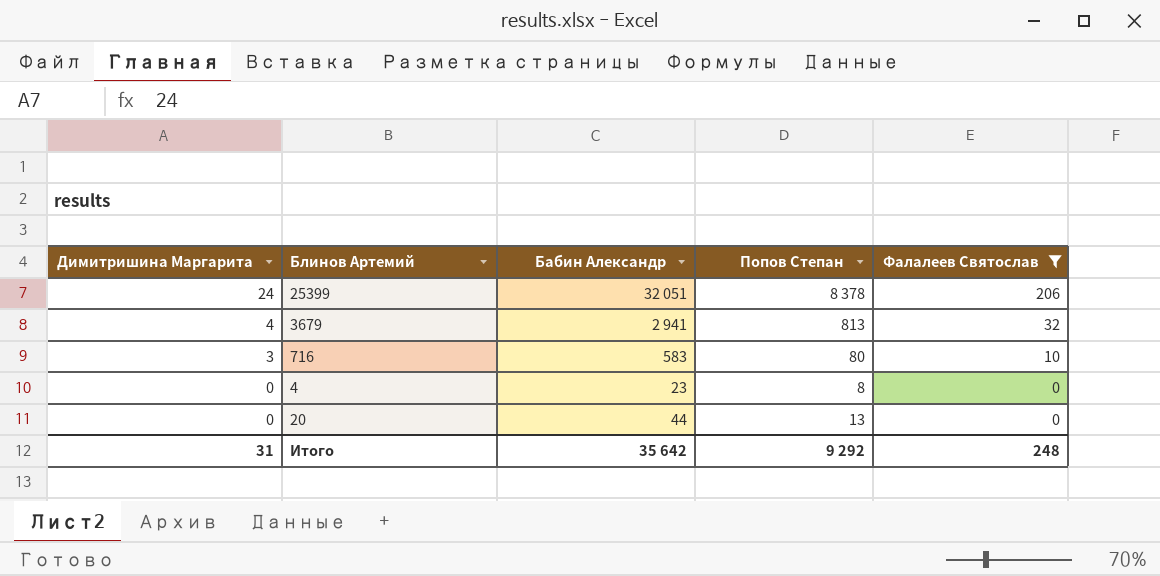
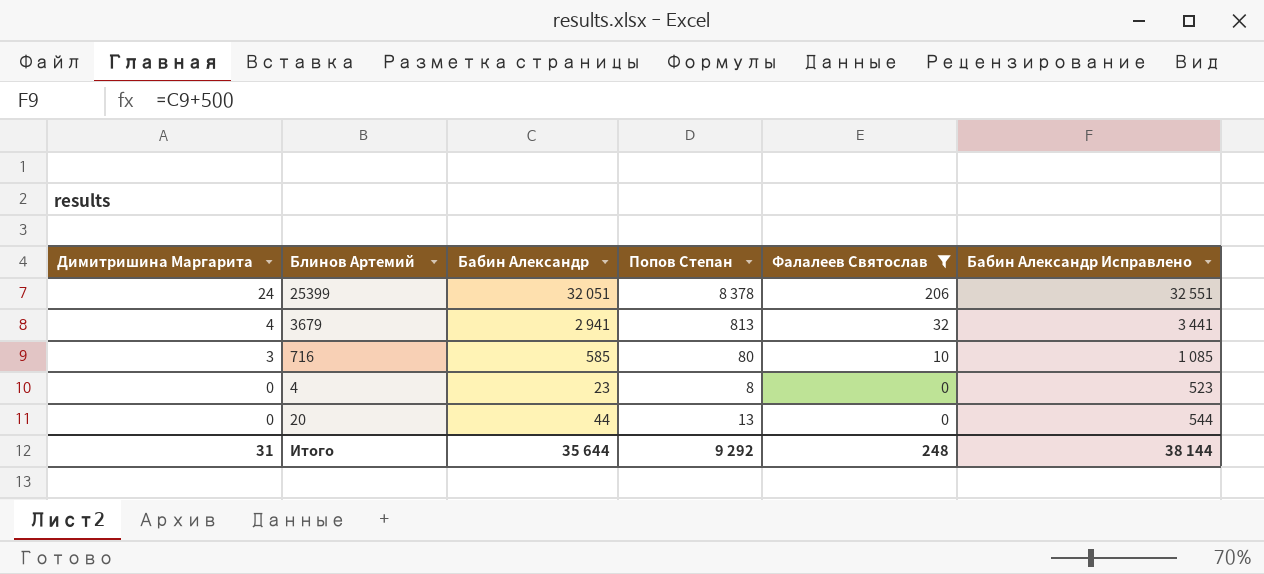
column Бабин Александр Исправлено | formula: none -> [Бабин Александр] + 500
716 | Бабин Александр: 583 -> 585
Итого | Бабин Александр: 35 642 -> 35 644

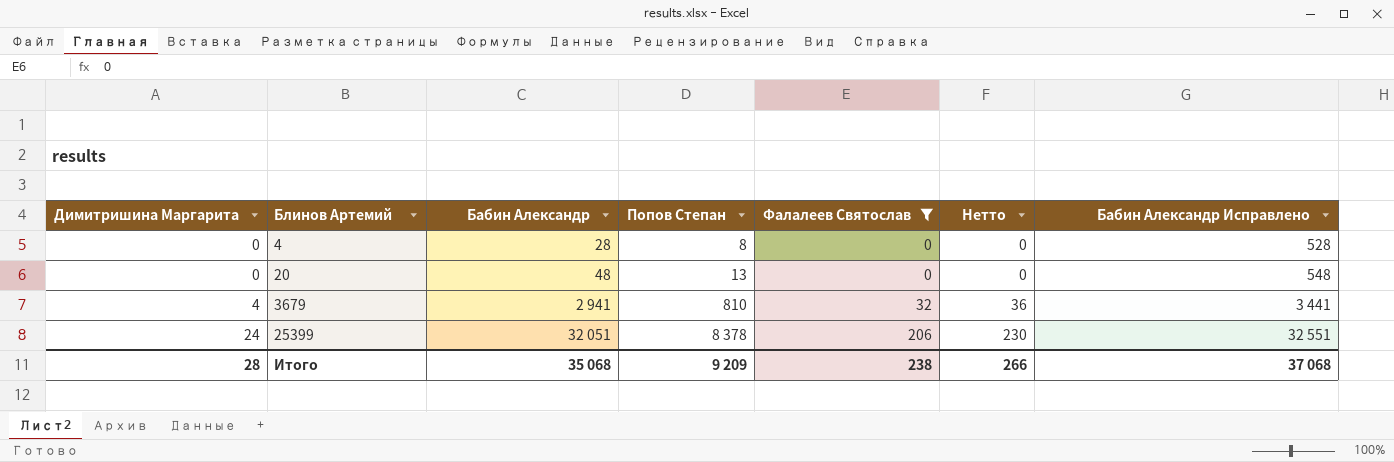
row order: Димитришина Маргарита descending -> Димитришина Маргарита ascending
column Нетто | formula: none -> [Димитришина Маргарита] + [Фалалеев Святослав]
row 716: 3 | 585 | 80 | 10 | 1 085 -> none
4 | Бабин Александр: 23 -> 28
4 | Бабин Александр Исправлено: 523 -> 528
20 | Бабин Александр: 44 -> 48
20 | Бабин Александр Исправлено: 544 -> 548
3679 | Попов Степан: 813 -> 810
Итого | Димитришина Маргарита: 31 -> 28
Итого | Бабин Александр: 35 644 -> 35 068
Итого | Попов Степан: 9 292 -> 9 209
Итого | Фалалеев Святослав: 248 -> 238
Итого | Бабин Александр Исправлено: 38 144 -> 37 068

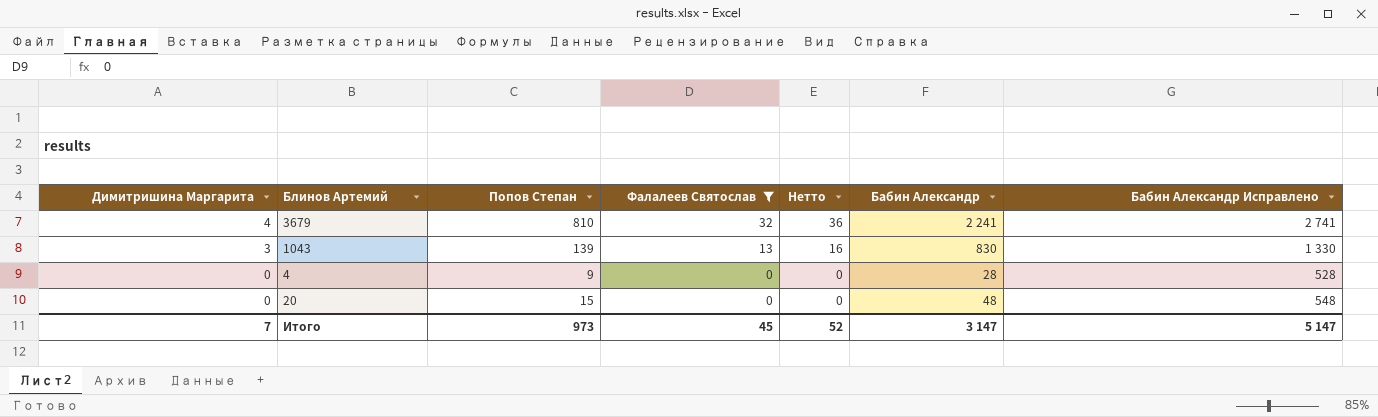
row order: Димитришина Маргарита ascending -> Димитришина Маргарита descending
column Бабин Александр | position: 3 -> 6
row 25399: 24 | 32 051 | 8 378 | 206 | 230 | 32 551 -> none
3679 | Бабин Александр: 2 941 -> 2 241
3679 | Бабин Александр Исправлено: 3 441 -> 2 741
row 1043: none -> 3 | 139 | 13 | 16 | 830 | 1 330
4 | Попов Степан: 8 -> 9
20 | Попов Степан: 13 -> 15
Итого | Димитришина Маргарита: 28 -> 7
Итого | Попов Степан: 9 209 -> 973
Итого | Фалалеев Святослав: 238 -> 45
Итого | Нетто: 266 -> 52
Итого | Бабин Александр: 35 068 -> 3 147
Итого | Бабин Александр Исправлено: 37 068 -> 5 147

